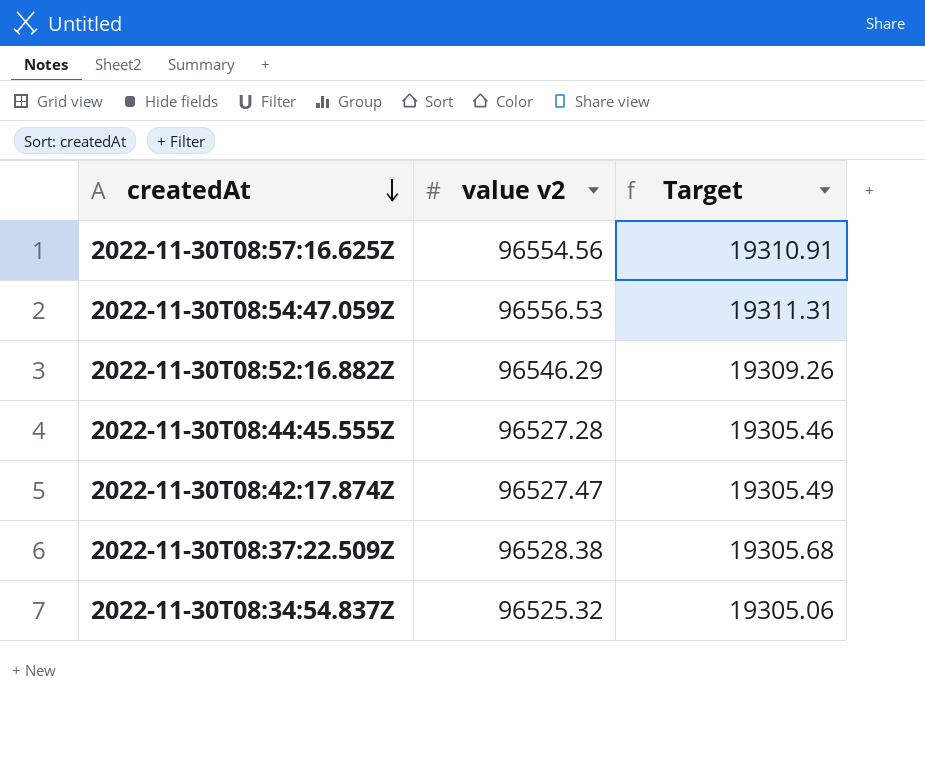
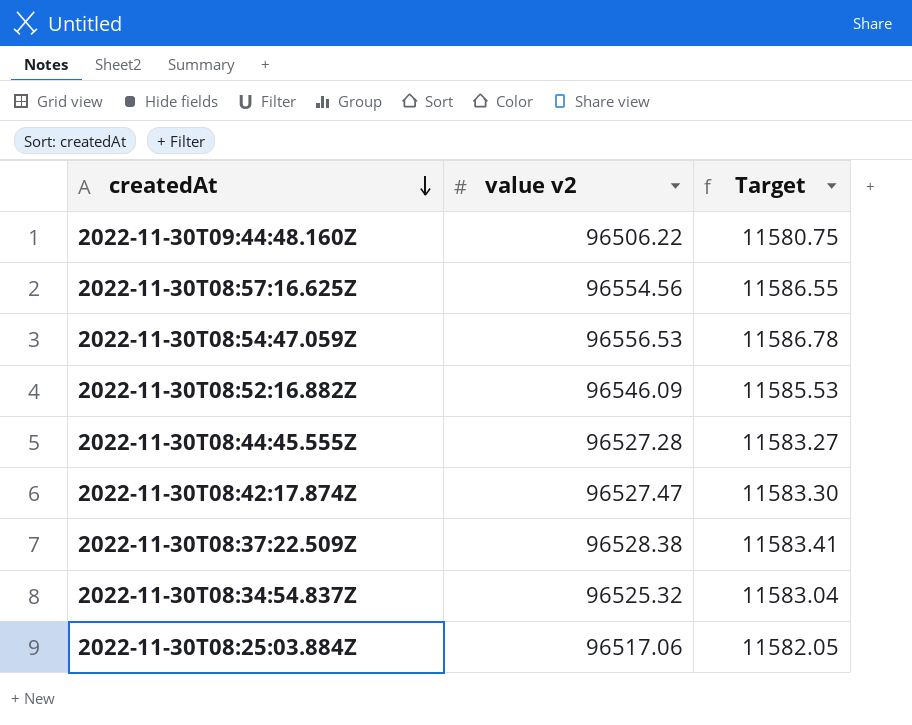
column Target | formula: [value v2] * 0.2 -> [value v2] * 0.12
row 2022-11-30T09:44:48.160Z: none -> 96506.22 | 11580.75
2022-11-30T08:52:16.882Z | value v2: 96546.29 -> 96546.09
row 2022-11-30T08:25:03.884Z: none -> 96517.06 | 11582.05

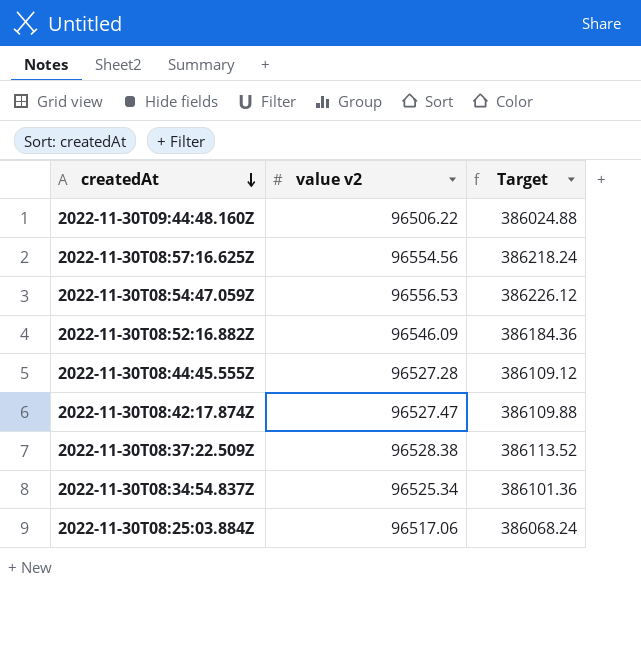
column Target | formula: [value v2] * 0.12 -> [value v2] * 4
2022-11-30T08:34:54.837Z | value v2: 96525.32 -> 96525.34

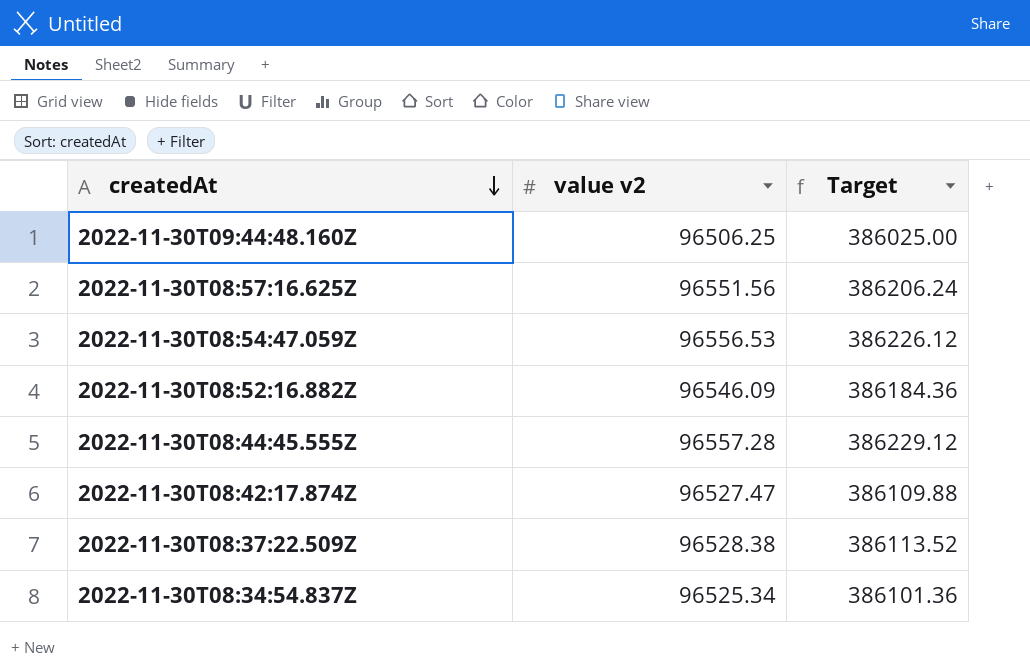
row 2022-11-30T08:25:03.884Z: 96517.06 | 386068.24 -> none
2022-11-30T09:44:48.160Z | value v2: 96506.22 -> 96506.25
2022-11-30T09:44:48.160Z | Target: 386024.88 -> 386025.00
2022-11-30T08:57:16.625Z | value v2: 96554.56 -> 96551.56
2022-11-30T08:57:16.625Z | Target: 386218.24 -> 386206.24
2022-11-30T08:44:45.555Z | value v2: 96527.28 -> 96557.28
2022-11-30T08:44:45.555Z | Target: 386109.12 -> 386229.12

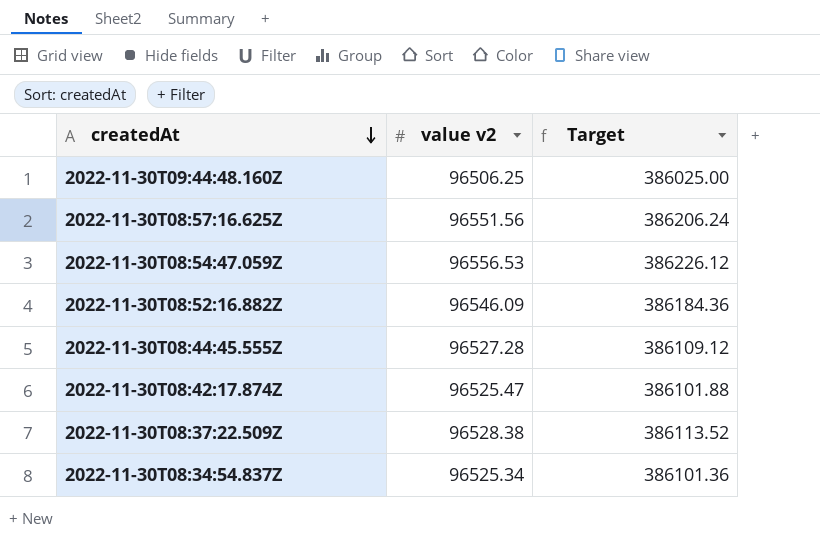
2022-11-30T08:44:45.555Z | value v2: 96557.28 -> 96527.28
2022-11-30T08:44:45.555Z | Target: 386229.12 -> 386109.12
2022-11-30T08:42:17.874Z | value v2: 96527.47 -> 96525.47
2022-11-30T08:42:17.874Z | Target: 386109.88 -> 386101.88

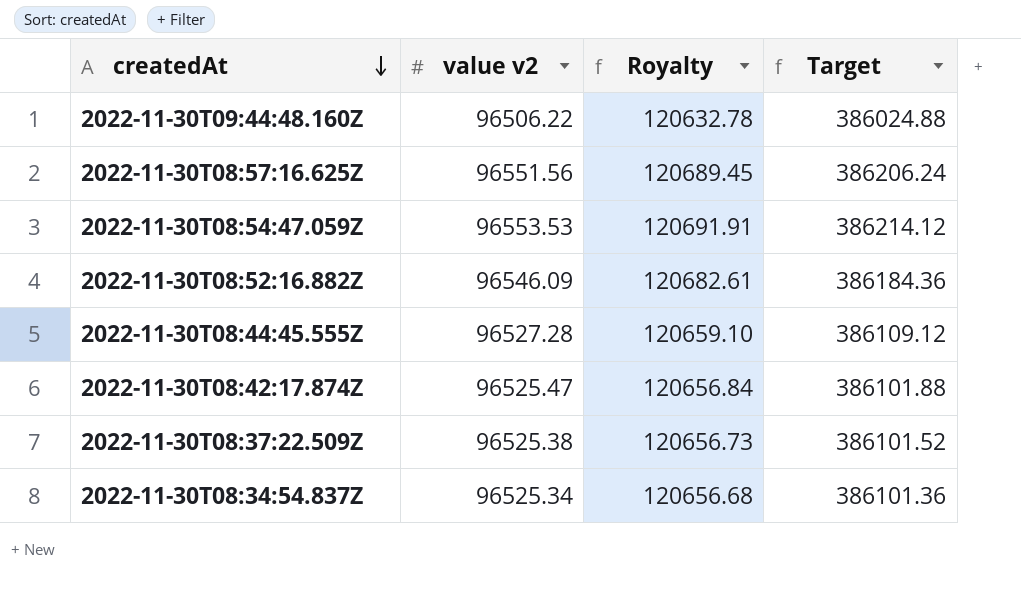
column Royalty | formula: none -> [value v2] * 1.25
2022-11-30T09:44:48.160Z | value v2: 96506.25 -> 96506.22
2022-11-30T09:44:48.160Z | Target: 386025.00 -> 386024.88
2022-11-30T08:54:47.059Z | value v2: 96556.53 -> 96553.53
2022-11-30T08:54:47.059Z | Target: 386226.12 -> 386214.12
2022-11-30T08:37:22.509Z | value v2: 96528.38 -> 96525.38
2022-11-30T08:37:22.509Z | Target: 386113.52 -> 386101.52

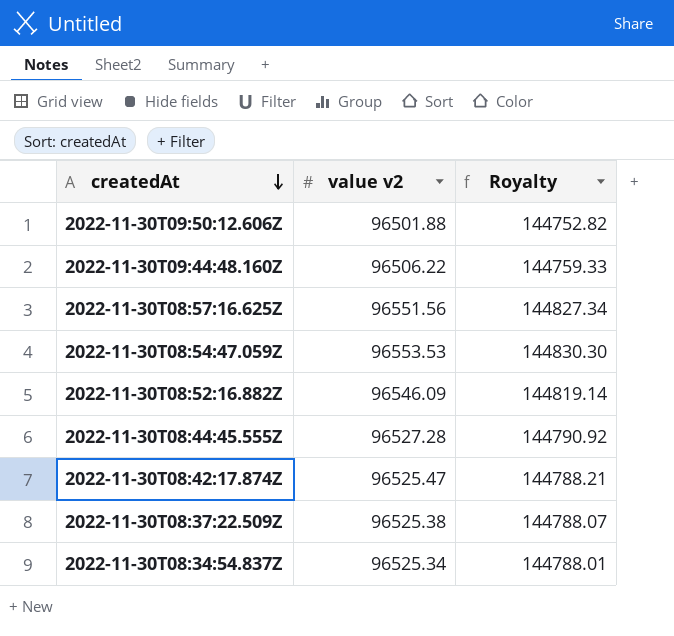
column Target | formula: [value v2] * 4 -> none
column Royalty | formula: [value v2] * 1.25 -> [value v2] * 1.5
row 2022-11-30T09:50:12.606Z: none -> 96501.88 | 144752.82

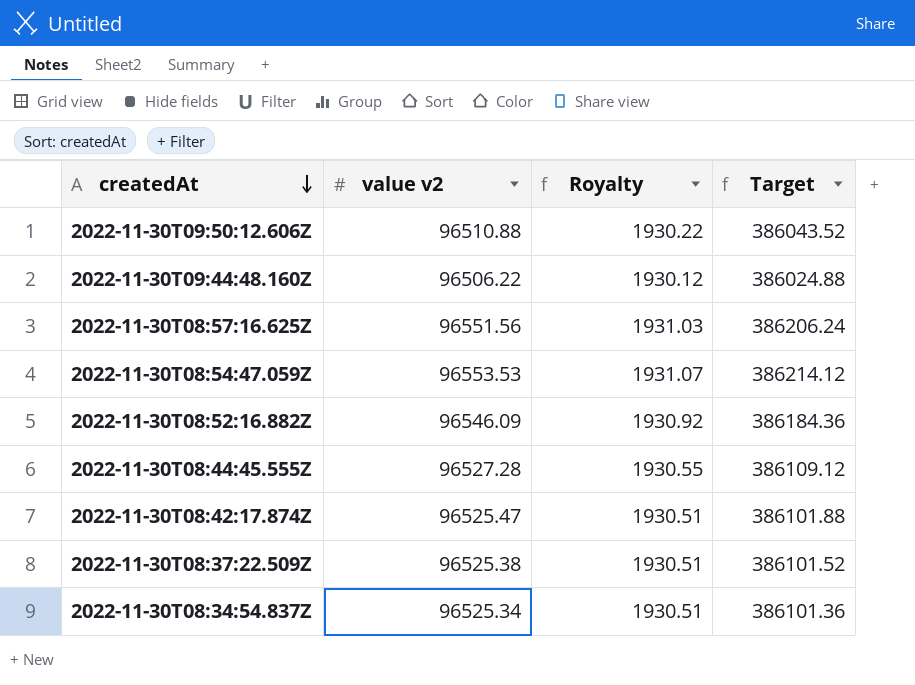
column Royalty | formula: [value v2] * 1.5 -> [value v2] * 0.02
column Target | formula: none -> [value v2] * 4
2022-11-30T09:50:12.606Z | value v2: 96501.88 -> 96510.88

